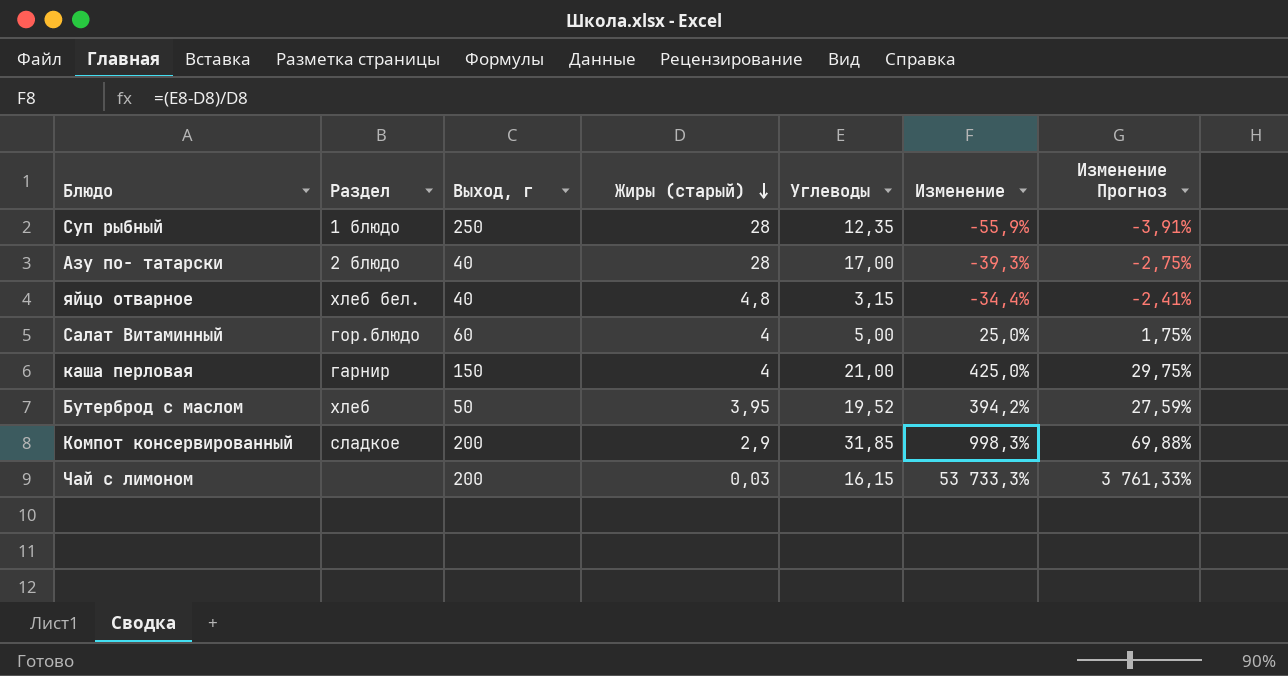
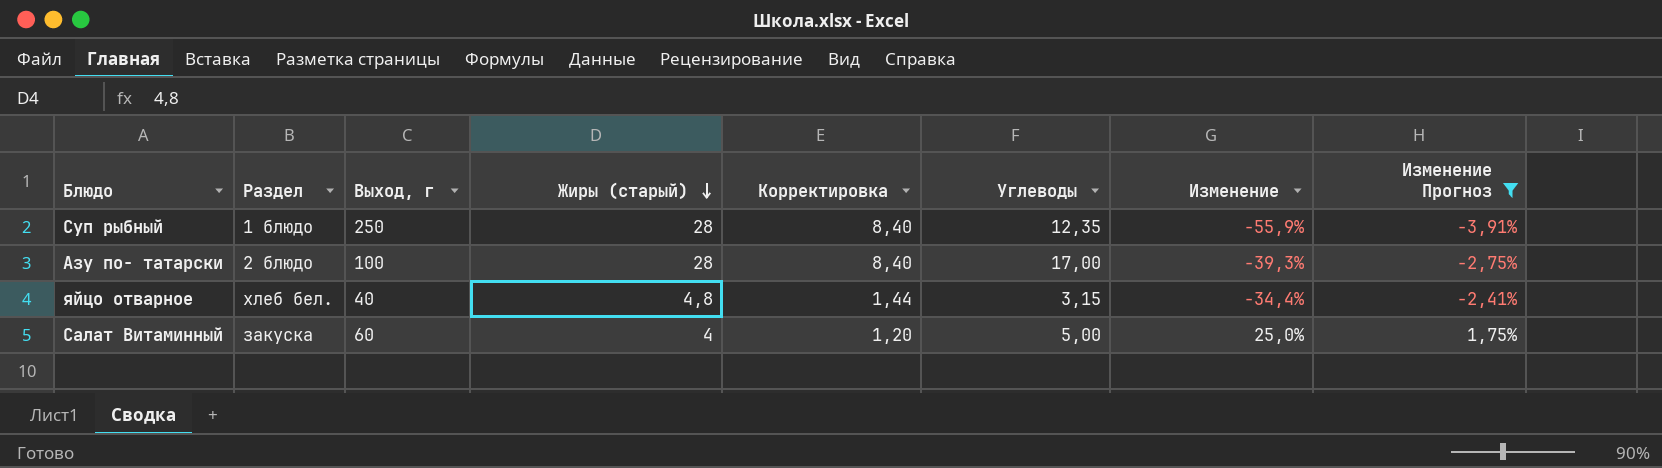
filter: none -> Изменение Прогноз <= 1,75%
column Корректировка | formula: none -> [Жиры (старый)] * 0,3
Азу по- татарски | Выход, г: 40 -> 100
Салат Витаминный | Раздел: гор.блюдо -> закуска

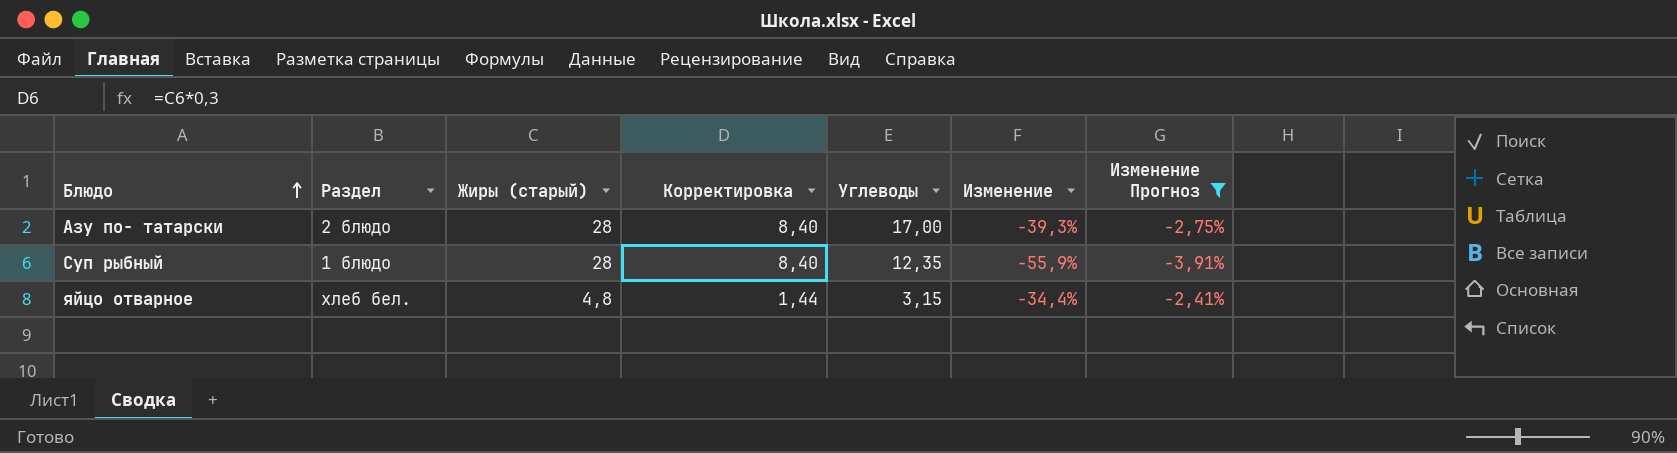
row order: Жиры (старый) descending -> Блюдо ascending
column Выход, г | position: 3 -> none
row Салат Витаминный: закуска | 60 | 4 | 1,20 | 5,00 | 25,0% | 1,75% -> none

